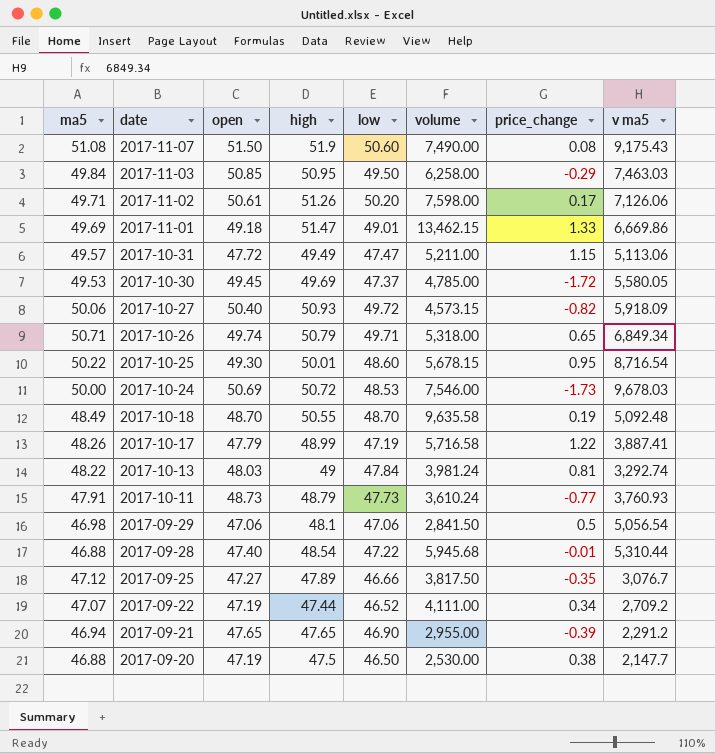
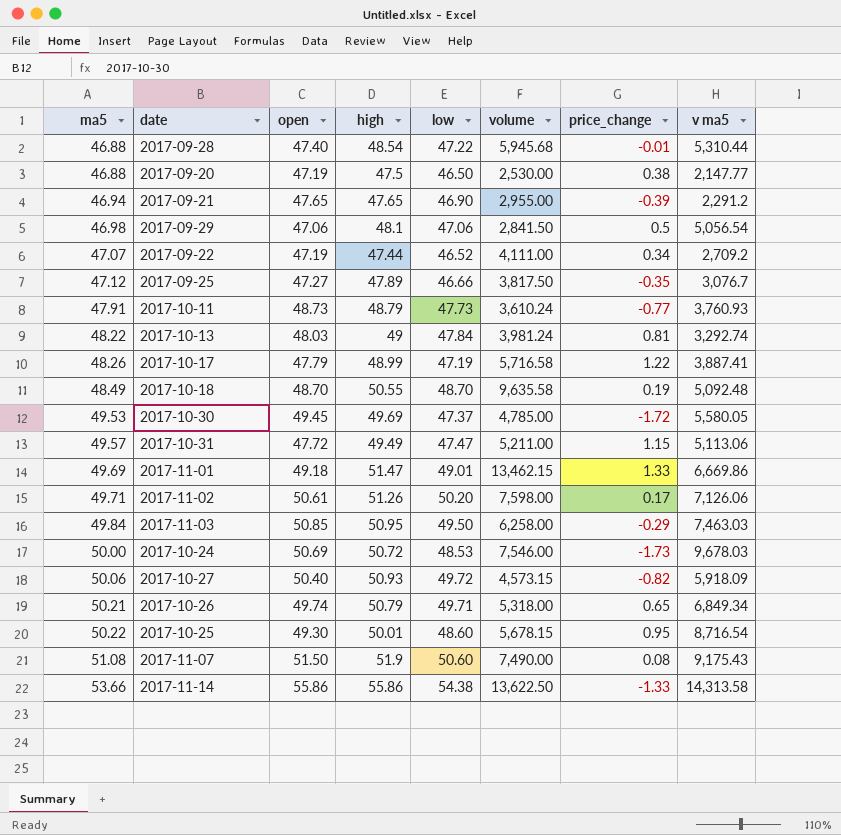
row order: date descending -> ma5 ascending
2017-09-20 | v ma5: 2,147.7 -> 2,147.77
2017-10-26 | ma5: 50.71 -> 50.21
row 2017-11-14: none -> 53.66 | 55.86 | 55.86 | 54.38 | 13,622.50 | -1.33 | 14,313.58

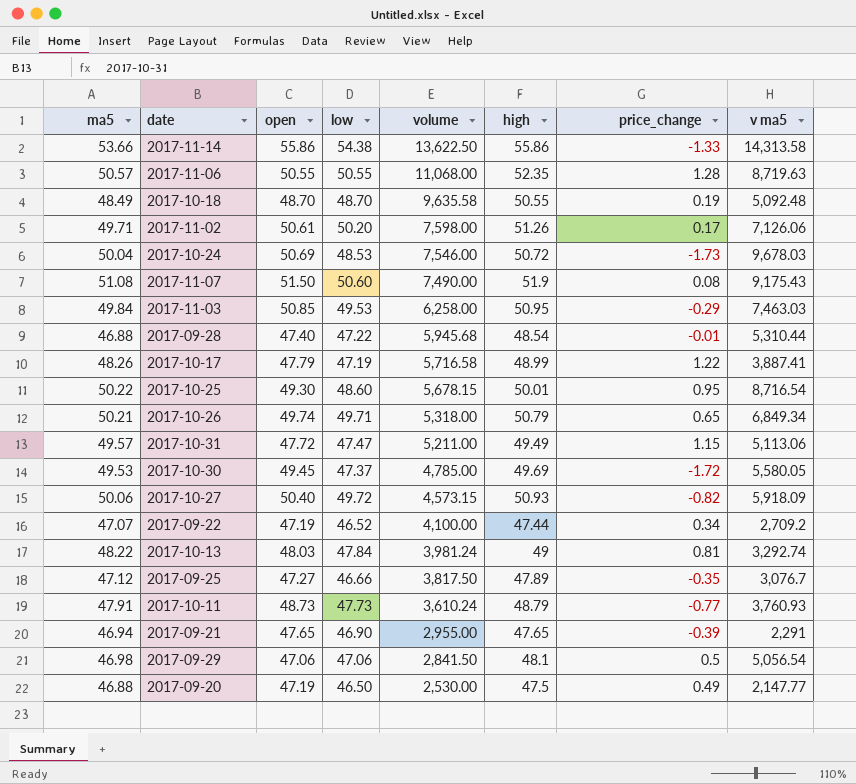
row order: ma5 ascending -> volume descending
column high | position: 4 -> 6
row 2017-11-01: 49.69 | 49.18 | 51.47 | 49.01 | 13,462.15 | 1.33 | 6,669.86 -> none
row 2017-11-06: none -> 50.57 | 50.55 | 50.55 | 11,068.00 | 52.35 | 1.28 | 8,719.63
2017-10-24 | ma5: 50.00 -> 50.04
2017-11-03 | low: 49.50 -> 49.53
2017-09-22 | volume: 4,111.00 -> 4,100.00
2017-09-21 | v ma5: 2,291.2 -> 2,291
2017-09-20 | price_change: 0.38 -> 0.49

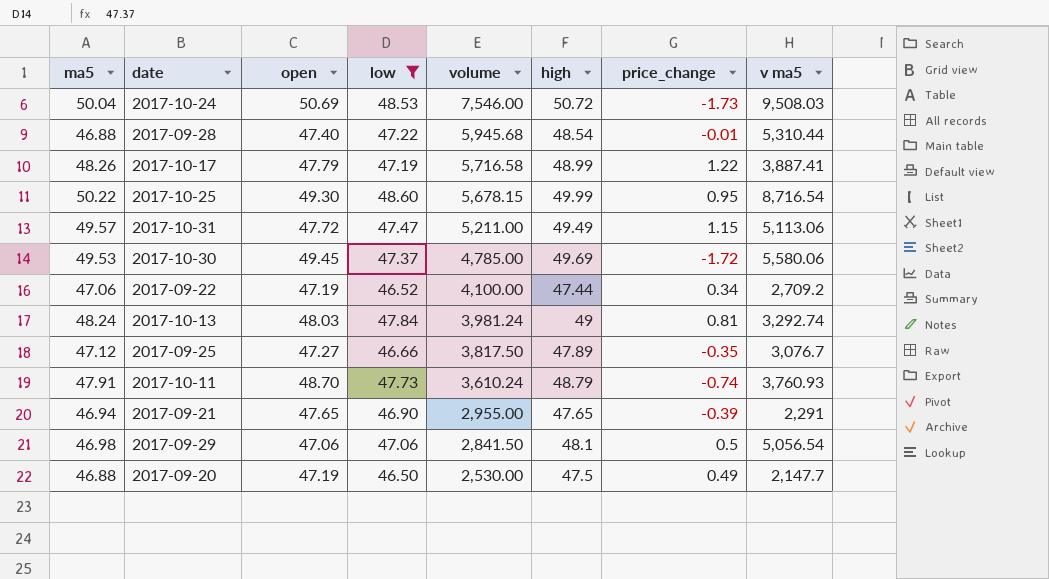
filter: none -> low <= 48.60
2017-10-24 | v ma5: 9,678.03 -> 9,508.03
2017-10-25 | high: 50.01 -> 49.99
2017-10-30 | v ma5: 5,580.05 -> 5,580.06
2017-09-22 | ma5: 47.07 -> 47.06
2017-10-13 | ma5: 48.22 -> 48.24
2017-10-11 | open: 48.73 -> 48.70
2017-10-11 | price_change: -0.77 -> -0.74
2017-09-20 | v ma5: 2,147.77 -> 2,147.7

